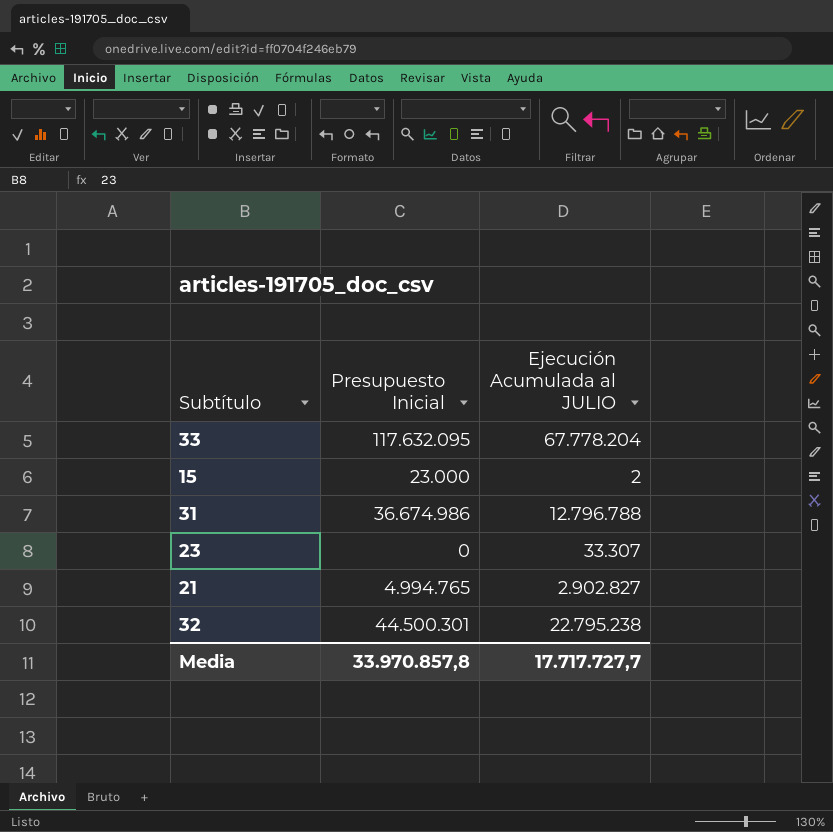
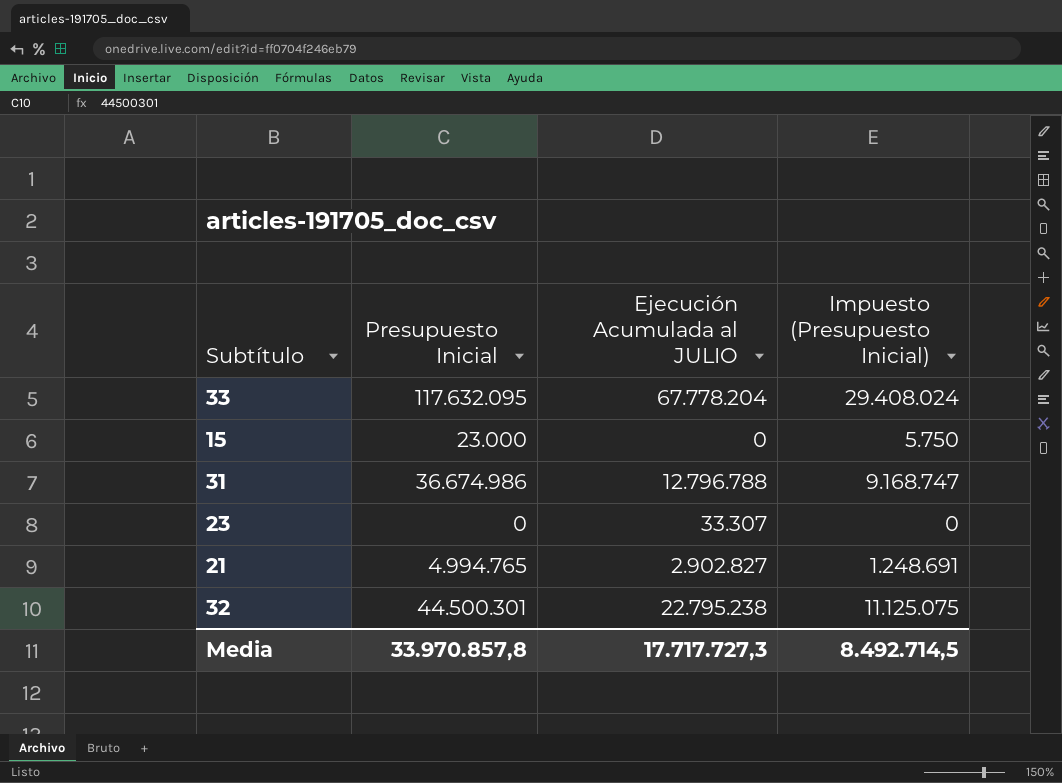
column Impuesto (Presupuesto Inicial) | formula: none -> [Presupuesto Inicial] * 0,25
15 | Ejecución Acumulada al JULIO: 2 -> 0
Media | Ejecución Acumulada al JULIO: 17.717.727,7 -> 17.717.727,3

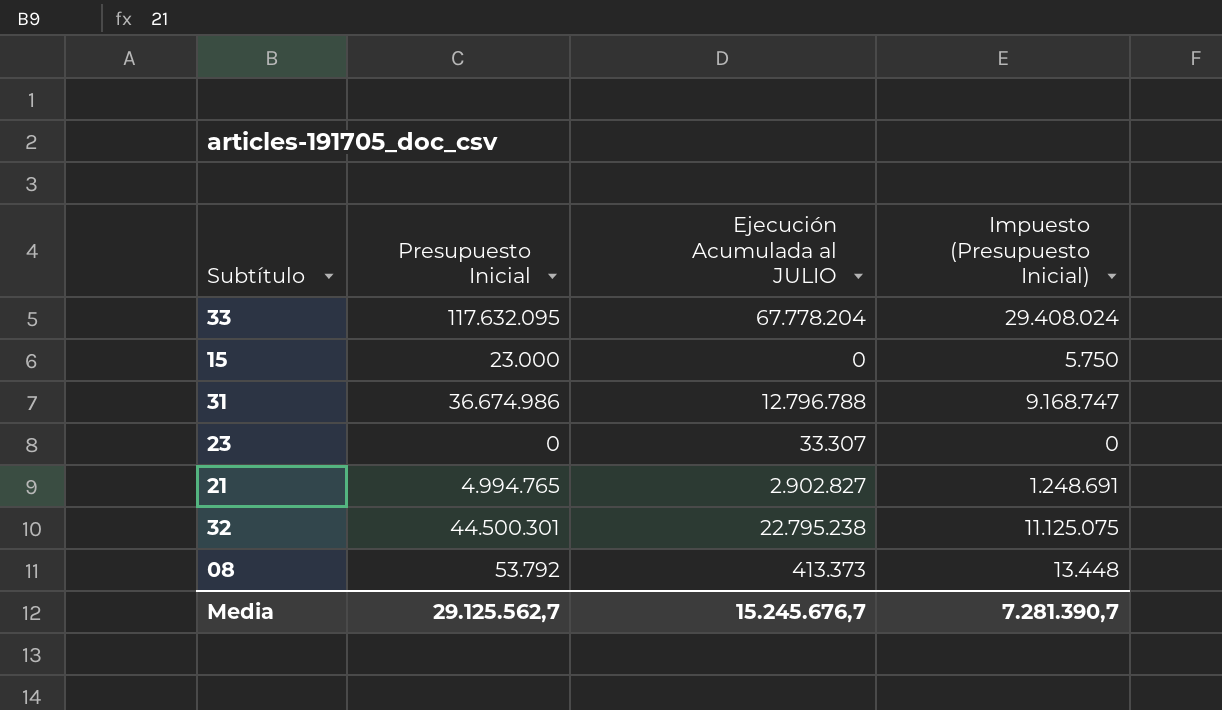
row 08: none -> 53.792 | 413.373 | 13.448
Media | Presupuesto Inicial: 33.970.857,8 -> 29.125.562,7
Media | Ejecución Acumulada al JULIO: 17.717.727,3 -> 15.245.676,7
Media | Impuesto (Presupuesto Inicial): 8.492.714,5 -> 7.281.390,7

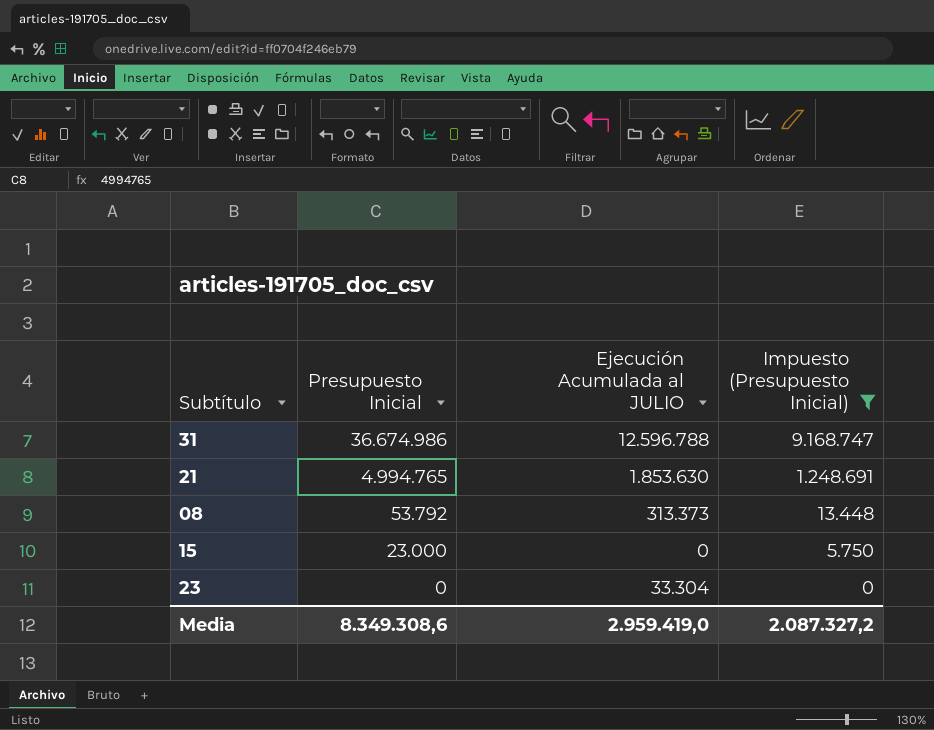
filter: none -> Impuesto (Presupuesto Inicial) <= 9.168.747
row order: none -> Presupuesto Inicial descending
31 | Ejecución Acumulada al JULIO: 12.796.788 -> 12.596.788
21 | Ejecución Acumulada al JULIO: 2.902.827 -> 1.853.630
08 | Ejecución Acumulada al JULIO: 413.373 -> 313.373
23 | Ejecución Acumulada al JULIO: 33.307 -> 33.304
Media | Presupuesto Inicial: 29.125.562,7 -> 8.349.308,6
Media | Ejecución Acumulada al JULIO: 15.245.676,7 -> 2.959.419,0
Media | Impuesto (Presupuesto Inicial): 7.281.390,7 -> 2.087.327,2

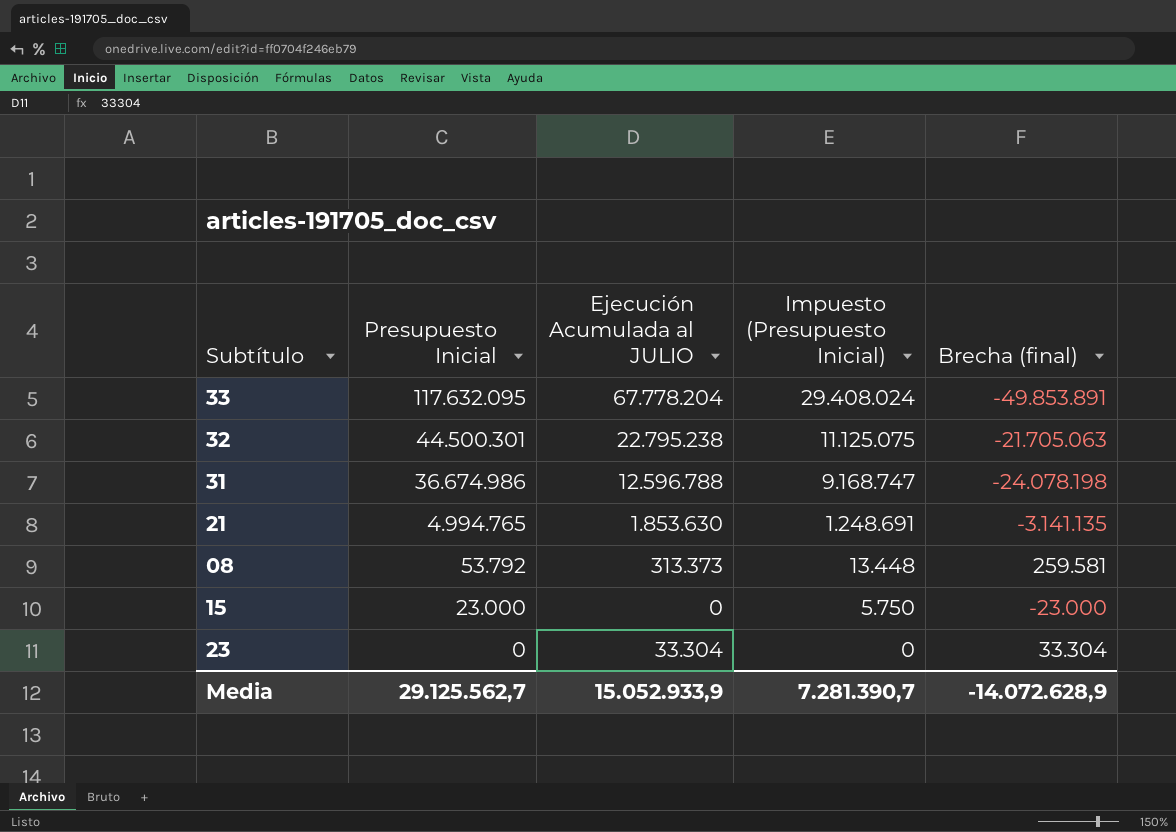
filter: Impuesto (Presupuesto Inicial) <= 9.168.747 -> none
column Brecha (final) | formula: none -> [Ejecución Acumulada al JULIO] - [Presupuesto Inicial]
Media | Presupuesto Inicial: 8.349.308,6 -> 29.125.562,7
Media | Ejecución Acumulada al JULIO: 2.959.419,0 -> 15.052.933,9
Media | Impuesto (Presupuesto Inicial): 2.087.327,2 -> 7.281.390,7

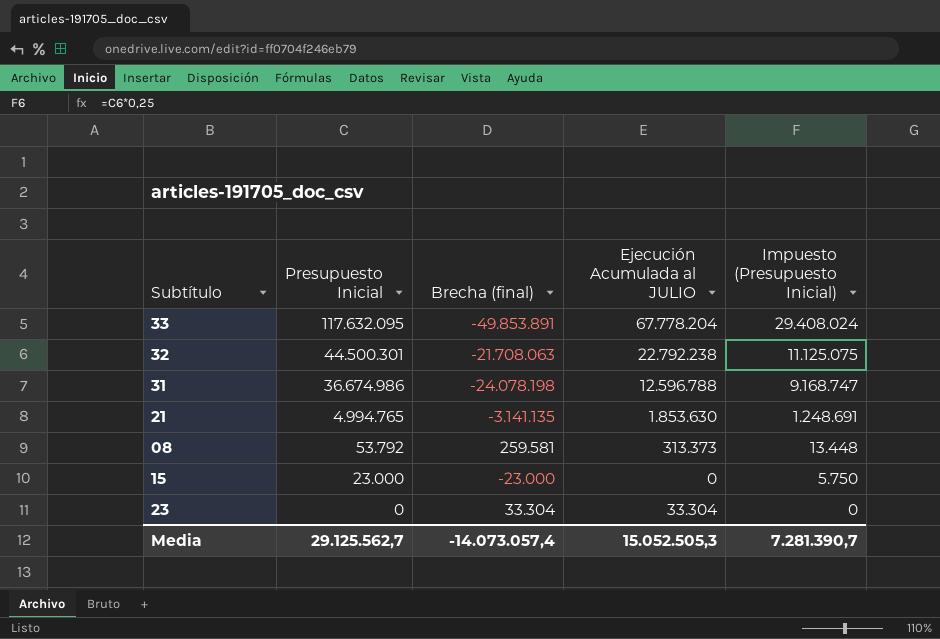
column Brecha (final) | position: 5 -> 3
32 | Brecha (final): -21.705.063 -> -21.708.063
32 | Ejecución Acumulada al JULIO: 22.795.238 -> 22.792.238
Media | Brecha (final): -14.072.628,9 -> -14.073.057,4
Media | Ejecución Acumulada al JULIO: 15.052.933,9 -> 15.052.505,3

